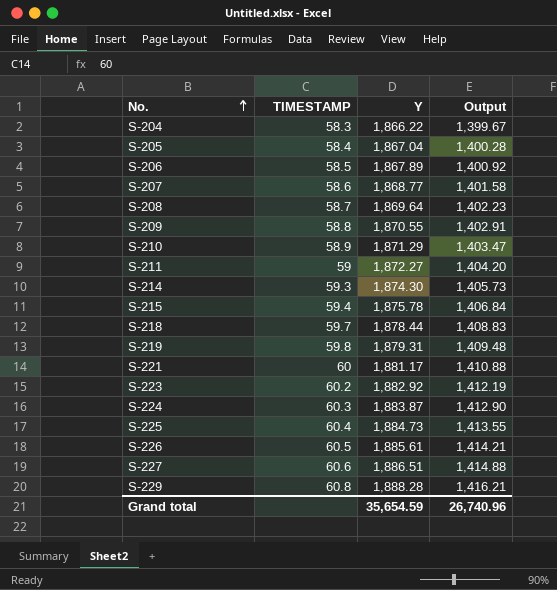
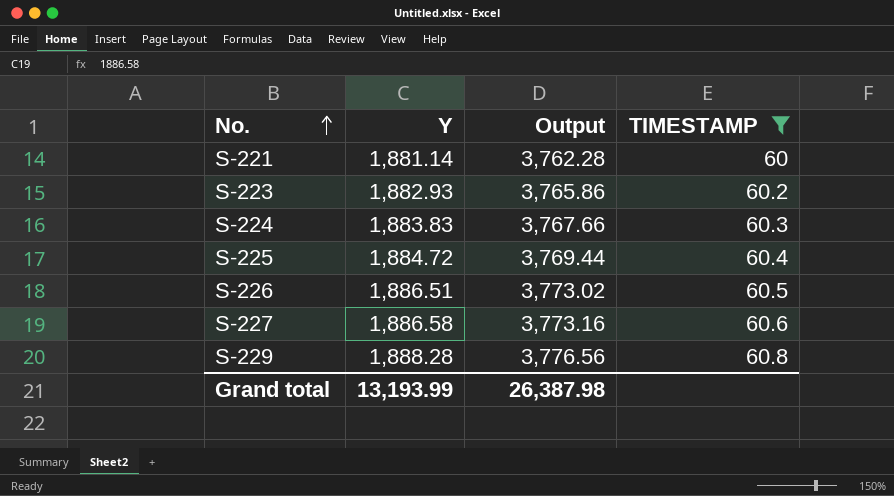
filter: none -> TIMESTAMP >= 60
column Output | formula: [Y] * 0.75 -> [Y] * 2
column TIMESTAMP | position: 2 -> 4
S-221 | Y: 1,881.17 -> 1,881.14
S-223 | Y: 1,882.92 -> 1,882.93
S-224 | Y: 1,883.87 -> 1,883.83
S-225 | Y: 1,884.73 -> 1,884.72
S-226 | Y: 1,885.61 -> 1,886.51
S-227 | Y: 1,886.51 -> 1,886.58
Grand total | Y: 35,654.59 -> 13,193.99
Grand total | Output: 26,740.96 -> 26,387.98

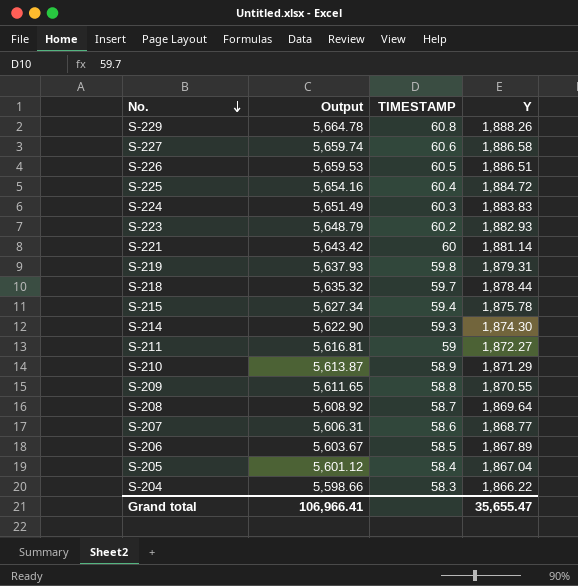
filter: TIMESTAMP >= 60 -> none
row order: No. ascending -> No. descending
column Output | formula: [Y] * 2 -> [Y] * 3
column Y | position: 2 -> 4
S-229 | Y: 1,888.28 -> 1,888.26
Grand total | Output: 26,387.98 -> 106,966.41
Grand total | Y: 13,193.99 -> 35,655.47

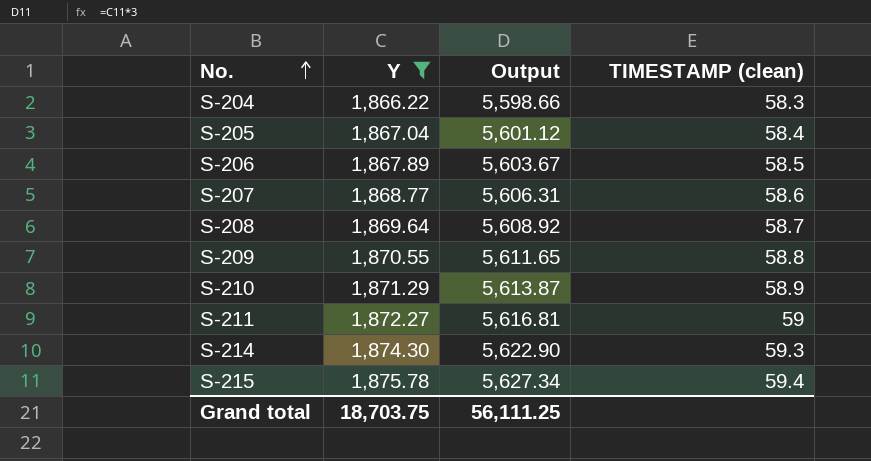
filter: none -> Y <= 1,875.78
row order: No. descending -> No. ascending
column Y | position: 4 -> 2
column name: TIMESTAMP -> TIMESTAMP (clean)
Grand total | Y: 35,655.47 -> 18,703.75
Grand total | Output: 106,966.41 -> 56,111.25

